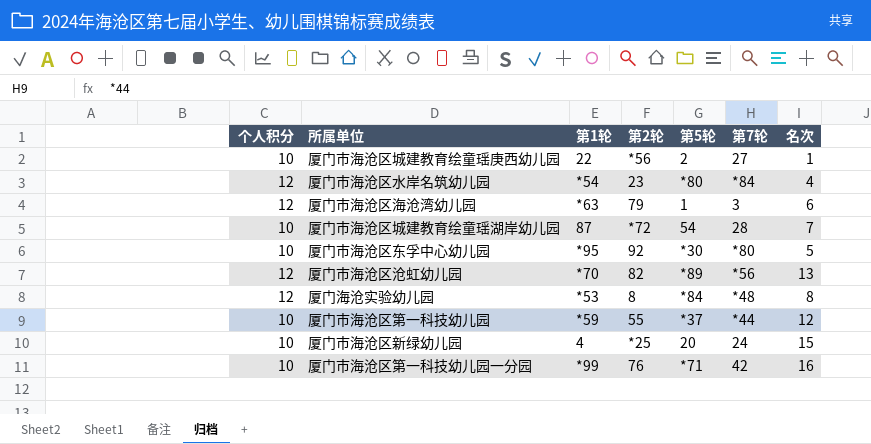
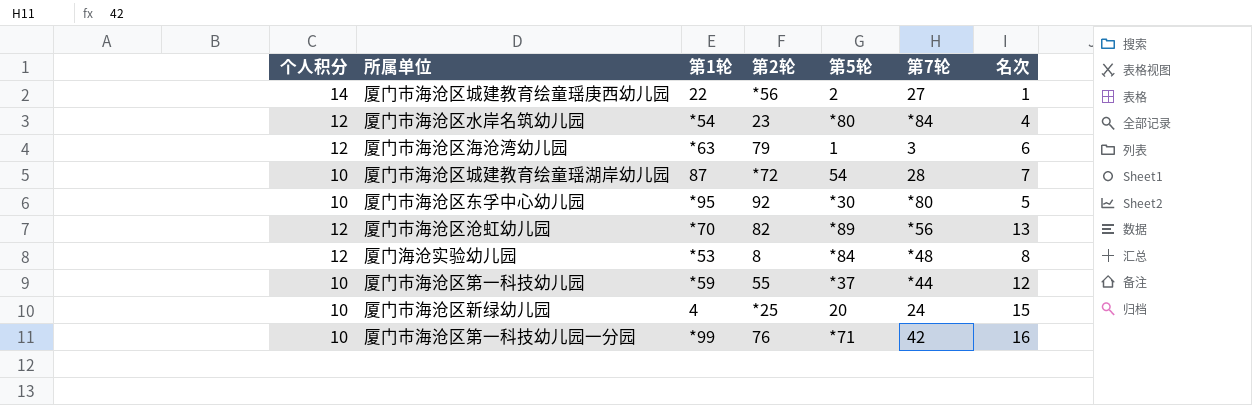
厦门市海沧区城建教育绘童瑶庚西幼儿园 | 个人积分: 10 -> 14

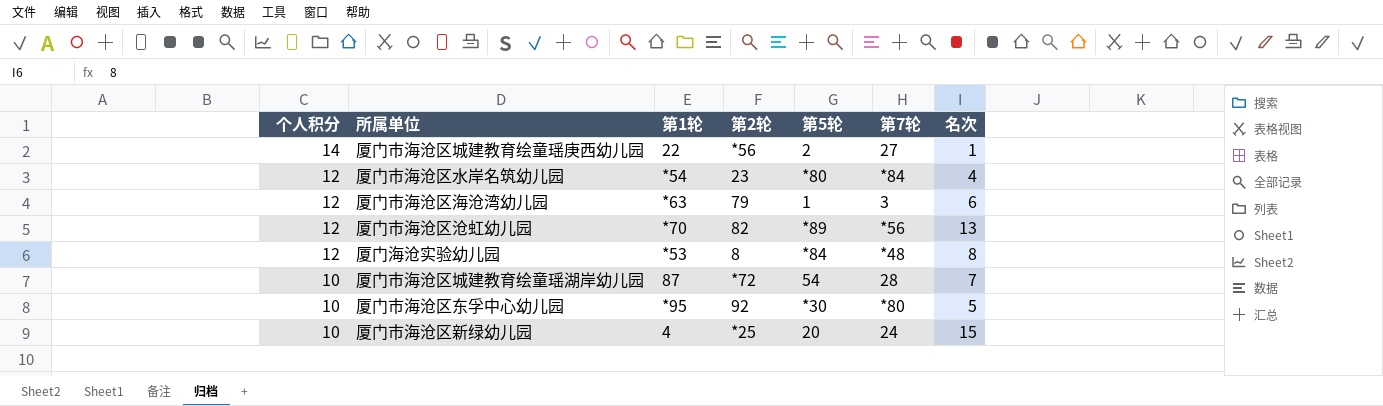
row order: none -> 个人积分 descending
row 厦门市海沧区第一科技幼儿园: 10 | *59 | 55 | *37 | *44 | 12 -> none
row 厦门市海沧区第一科技幼儿园一分园: 10 | *99 | 76 | *71 | 42 | 16 -> none

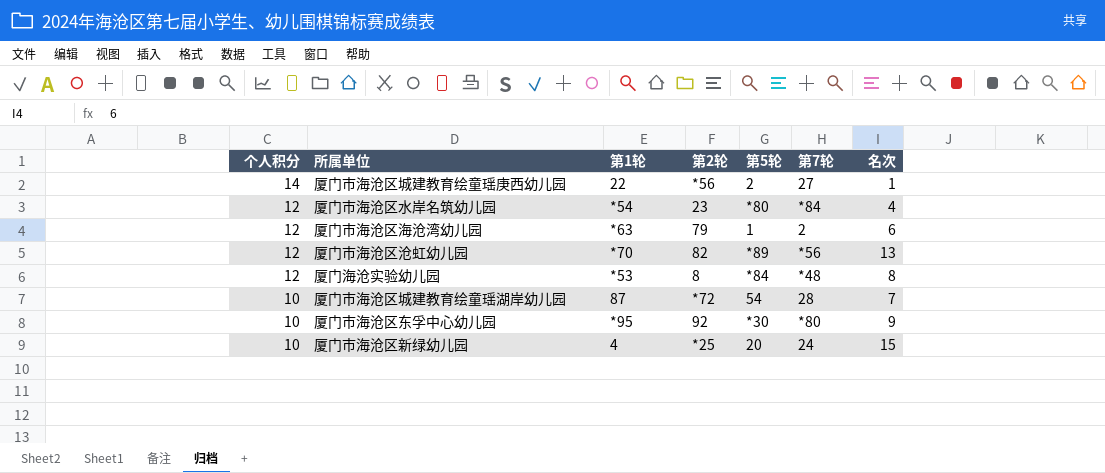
厦门市海沧区海沧湾幼儿园 | 第7轮: 3 -> 2
厦门市海沧区东孚中心幼儿园 | 名次: 5 -> 9

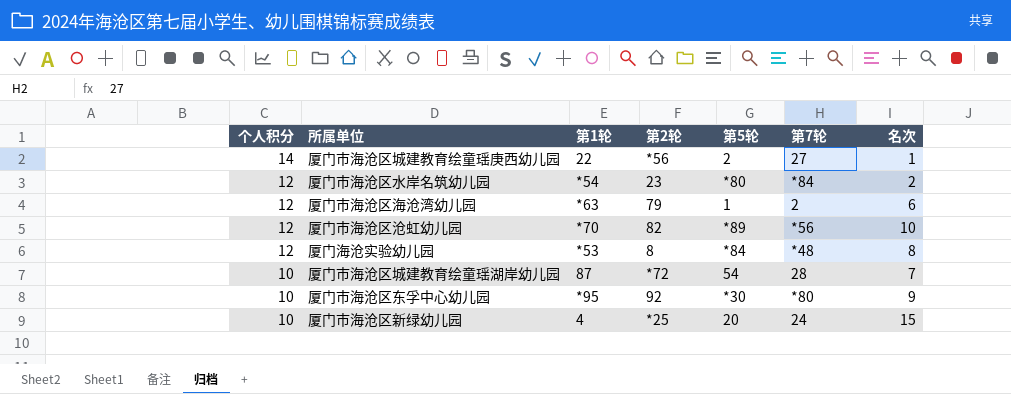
厦门市海沧区水岸名筑幼儿园 | 名次: 4 -> 2
厦门市海沧区沧虹幼儿园 | 名次: 13 -> 10

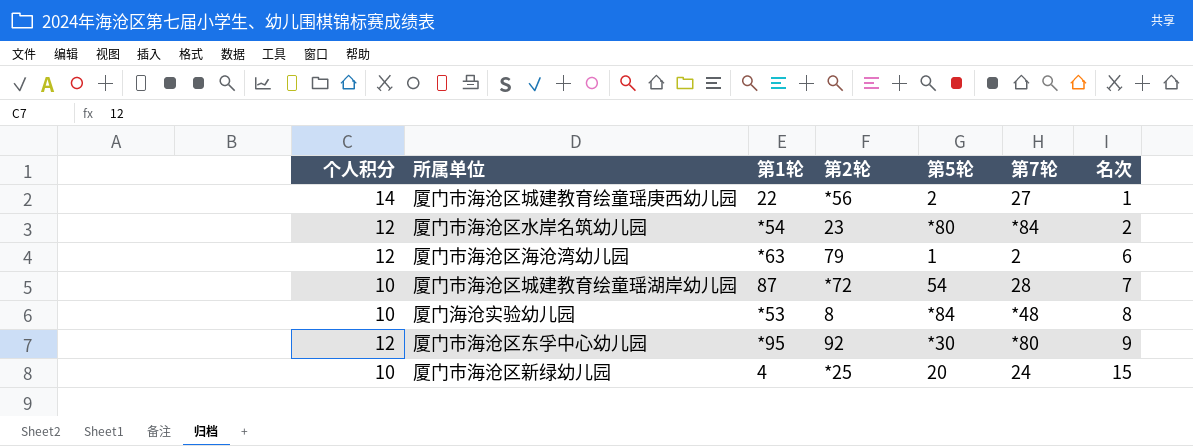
row order: 个人积分 descending -> 名次 ascending
row 厦门市海沧区沧虹幼儿园: 12 | *70 | 82 | *89 | *56 | 10 -> none
厦门海沧实验幼儿园 | 个人积分: 12 -> 10
厦门市海沧区东孚中心幼儿园 | 个人积分: 10 -> 12

